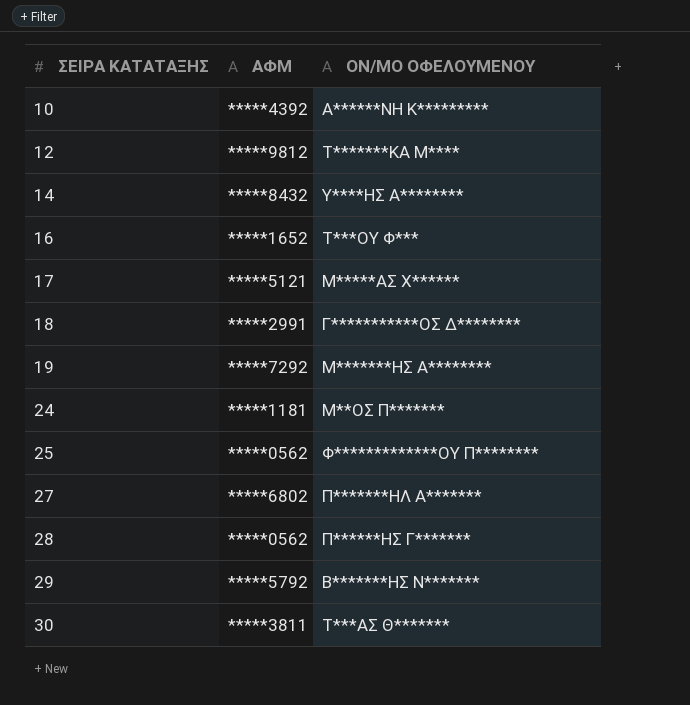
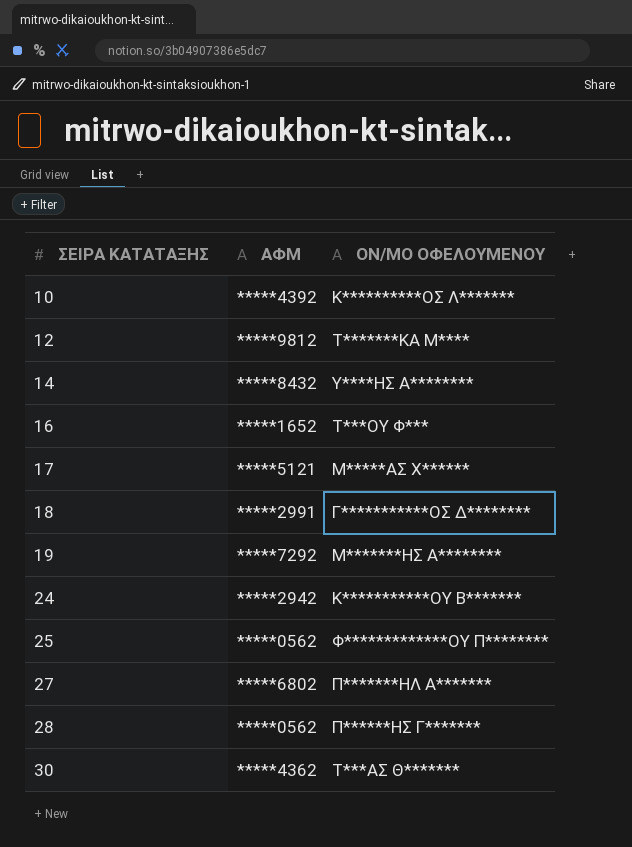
row 29: *****5792 | Β*******ΗΣ Ν******* -> none
10 | ΟΝ/ΜΟ ΟΦΕΛΟΥΜΕΝΟY: Α******ΝΗ Κ********* -> Κ**********ΟΣ Λ*******
24 | ΑΦΜ: *****1181 -> *****2942
24 | ΟΝ/ΜΟ ΟΦΕΛΟΥΜΕΝΟY: Μ**ΟΣ Π******* -> Κ***********ΟΥ Β*******
30 | ΑΦΜ: *****3811 -> *****4362

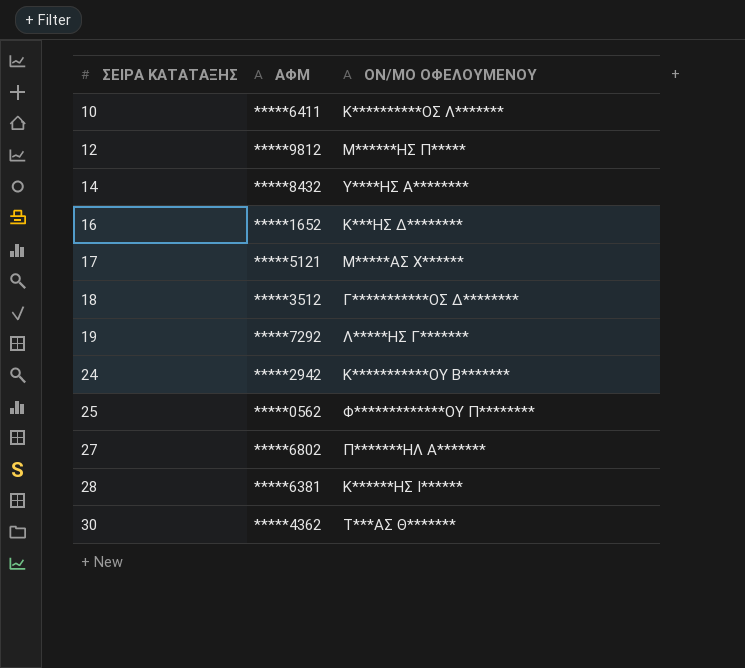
10 | ΑΦΜ: *****4392 -> *****6411
12 | ΟΝ/ΜΟ ΟΦΕΛΟΥΜΕΝΟY: Τ*******ΚΑ Μ**** -> Μ******ΗΣ Π*****
16 | ΟΝ/ΜΟ ΟΦΕΛΟΥΜΕΝΟY: Τ***ΟΥ Φ*** -> Κ***ΗΣ Δ********
18 | ΑΦΜ: *****2991 -> *****3512
19 | ΟΝ/ΜΟ ΟΦΕΛΟΥΜΕΝΟY: Μ*******ΗΣ Α******** -> Λ*****ΗΣ Γ*******
28 | ΑΦΜ: *****0562 -> *****6381
28 | ΟΝ/ΜΟ ΟΦΕΛΟΥΜΕΝΟY: Π******ΗΣ Γ******* -> Κ******ΗΣ Ι******

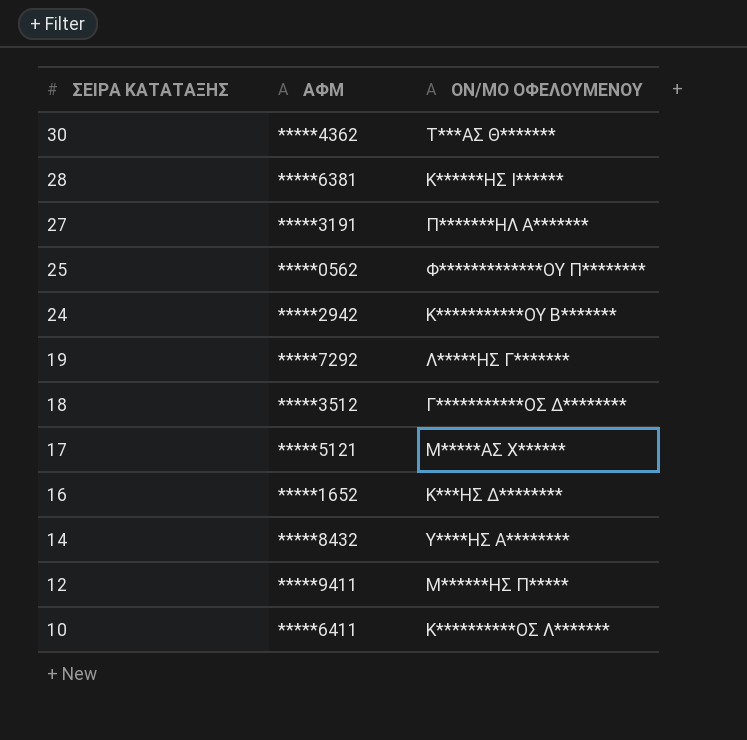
row order: ΣΕΙΡΑ ΚΑΤΑΤΑΞΗΣ ascending -> ΣΕΙΡΑ ΚΑΤΑΤΑΞΗΣ descending
27 | ΑΦΜ: *****6802 -> *****3191
12 | ΑΦΜ: *****9812 -> *****9411

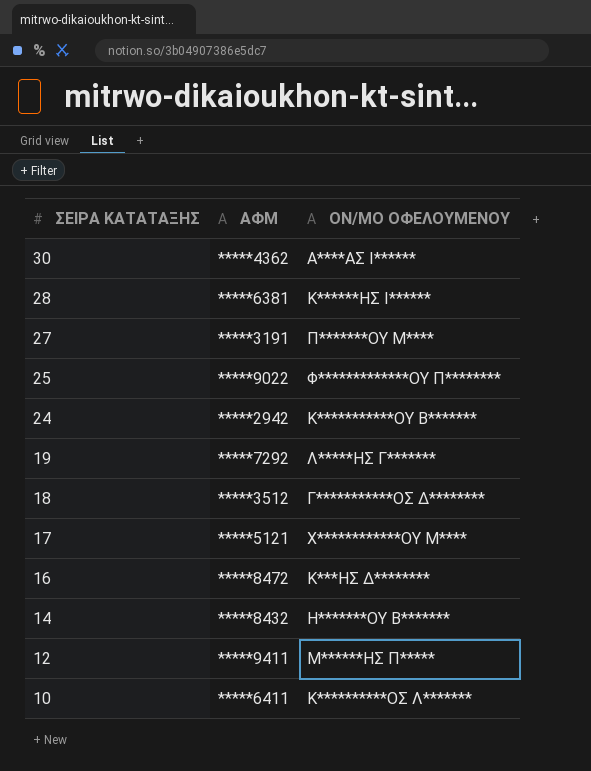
30 | ΟΝ/ΜΟ ΟΦΕΛΟΥΜΕΝΟY: Τ***ΑΣ Θ******* -> Α****ΑΣ Ι******
27 | ΟΝ/ΜΟ ΟΦΕΛΟΥΜΕΝΟY: Π*******ΗΛ Α******* -> Π*******ΟΥ Μ****
25 | ΑΦΜ: *****0562 -> *****9022
17 | ΟΝ/ΜΟ ΟΦΕΛΟΥΜΕΝΟY: Μ*****ΑΣ Χ****** -> Χ************ΟΥ Μ****
16 | ΑΦΜ: *****1652 -> *****8472
14 | ΟΝ/ΜΟ ΟΦΕΛΟΥΜΕΝΟY: Υ****ΗΣ Α******** -> Η*******ΟΥ Β*******

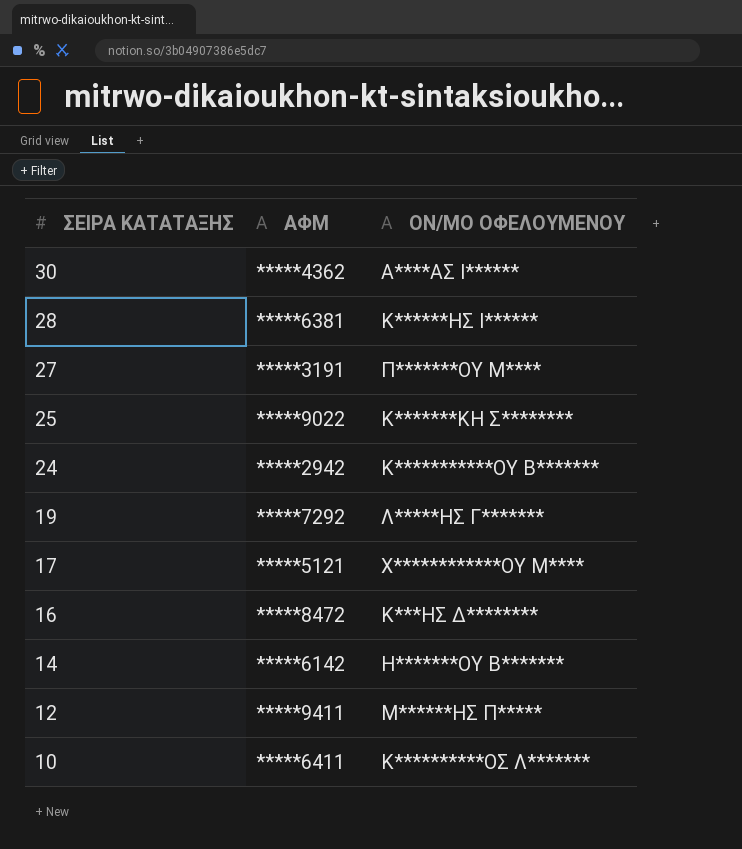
row 18: *****3512 | Γ***********ΟΣ Δ******** -> none
25 | ΟΝ/ΜΟ ΟΦΕΛΟΥΜΕΝΟY: Φ*************ΟΥ Π******** -> Κ*******ΚΗ Σ********
14 | ΑΦΜ: *****8432 -> *****6142

